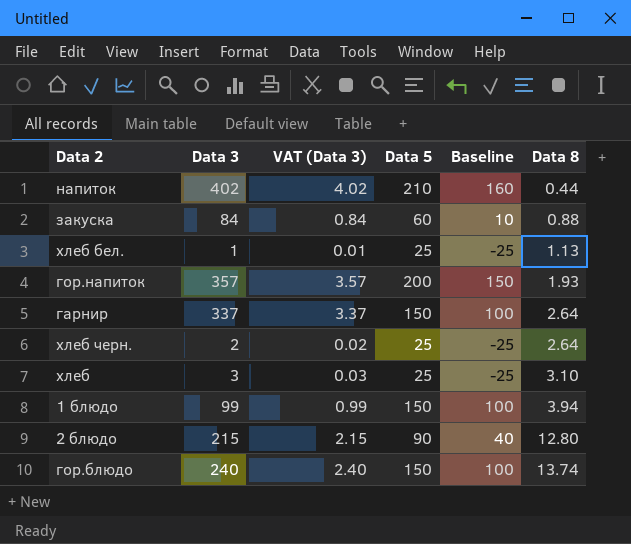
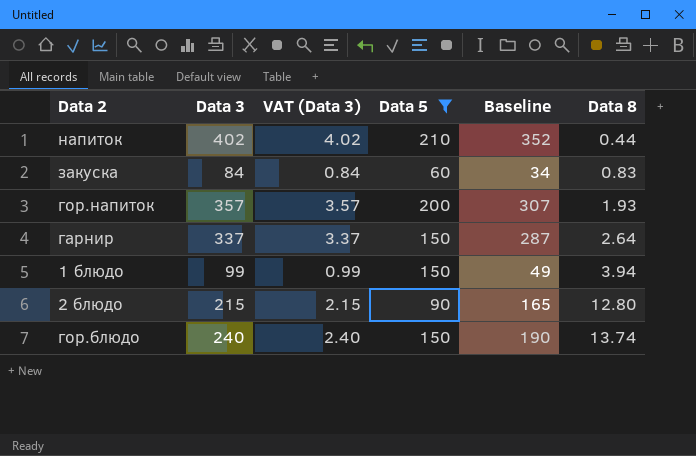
filter: none -> Data 5 != 25
column Baseline | formula: [Data 5] - 50 -> [Data 3] - 50
закуска | Data 8: 0.88 -> 0.83

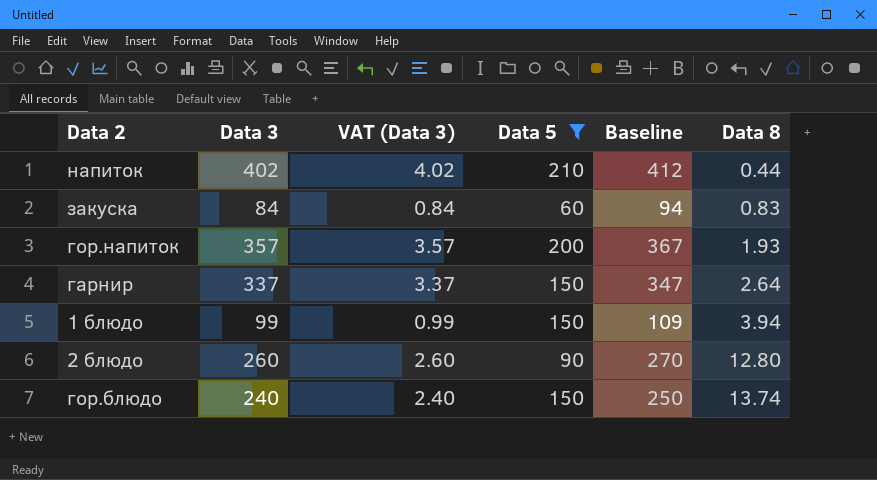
column Baseline | formula: [Data 3] - 50 -> [Data 3] + 10
2 блюдо | Data 3: 215 -> 260
2 блюдо | VAT (Data 3): 2.15 -> 2.60

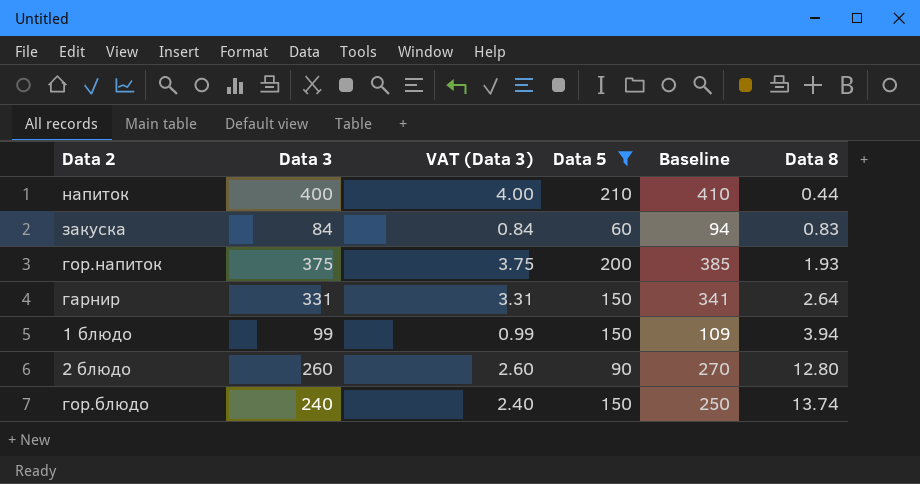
напиток | Data 3: 402 -> 400
напиток | VAT (Data 3): 4.02 -> 4.00
напиток | Baseline: 412 -> 410
гор.напиток | Data 3: 357 -> 375
гор.напиток | VAT (Data 3): 3.57 -> 3.75
гор.напиток | Baseline: 367 -> 385
гарнир | Data 3: 337 -> 331
гарнир | VAT (Data 3): 3.37 -> 3.31
гарнир | Baseline: 347 -> 341

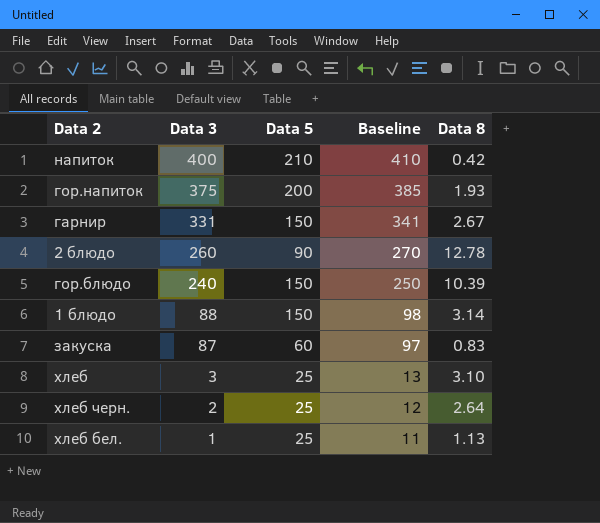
filter: Data 5 != 25 -> none
row order: Data 8 ascending -> Data 3 descending
column VAT (Data 3) | formula: [Data 3] * 0.01 -> none
напиток | Data 8: 0.44 -> 0.42
гарнир | Data 8: 2.64 -> 2.67
2 блюдо | Data 8: 12.80 -> 12.78
гор.блюдо | Data 8: 13.74 -> 10.39
1 блюдо | Data 3: 99 -> 88
1 блюдо | Baseline: 109 -> 98
1 блюдо | Data 8: 3.94 -> 3.14
закуска | Data 3: 84 -> 87
закуска | Baseline: 94 -> 97

